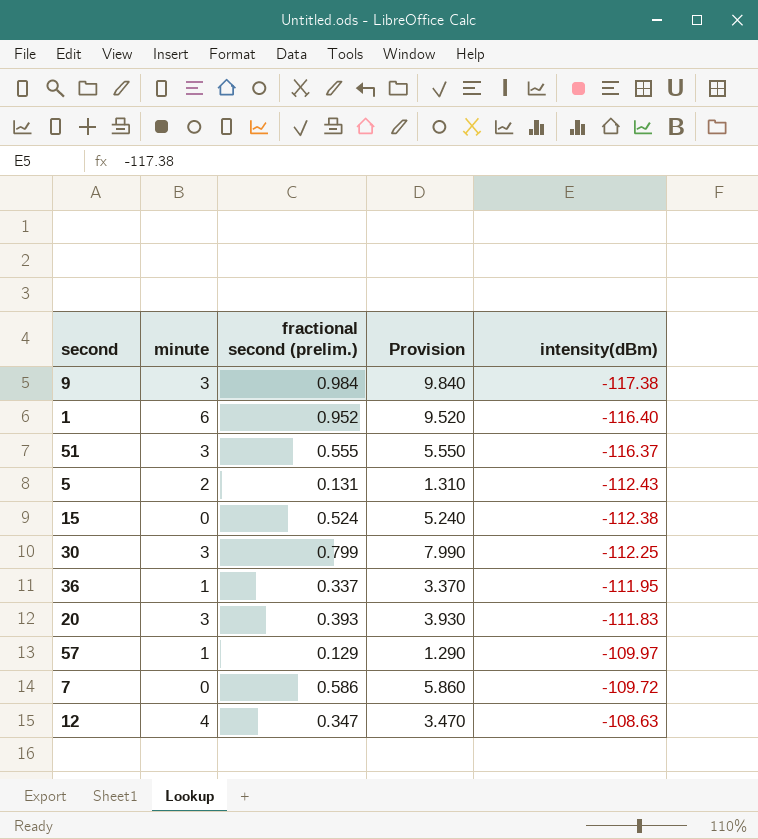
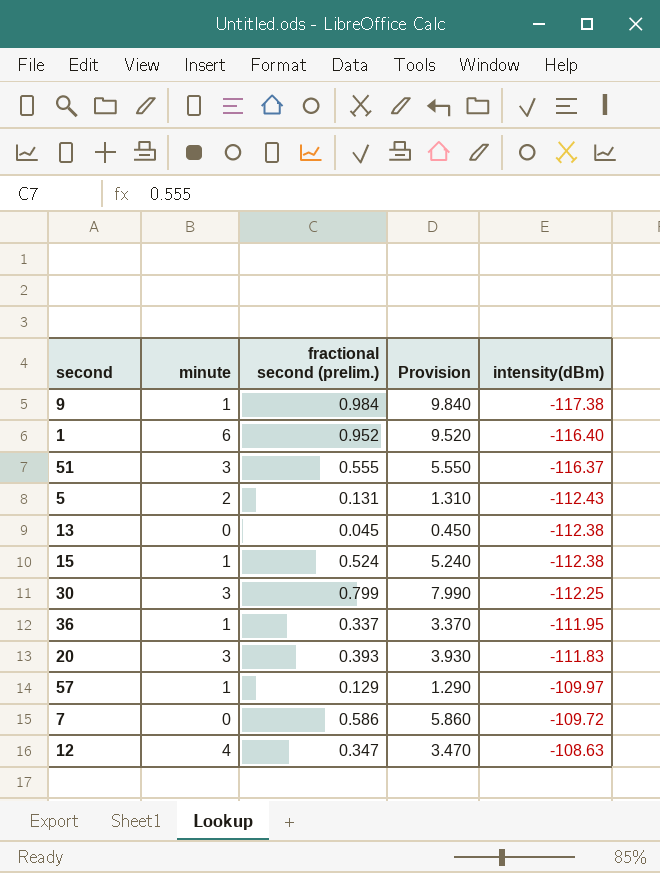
9 | minute: 3 -> 1
row 13: none -> 0 | 0.045 | 0.450 | -112.38
15 | minute: 0 -> 1

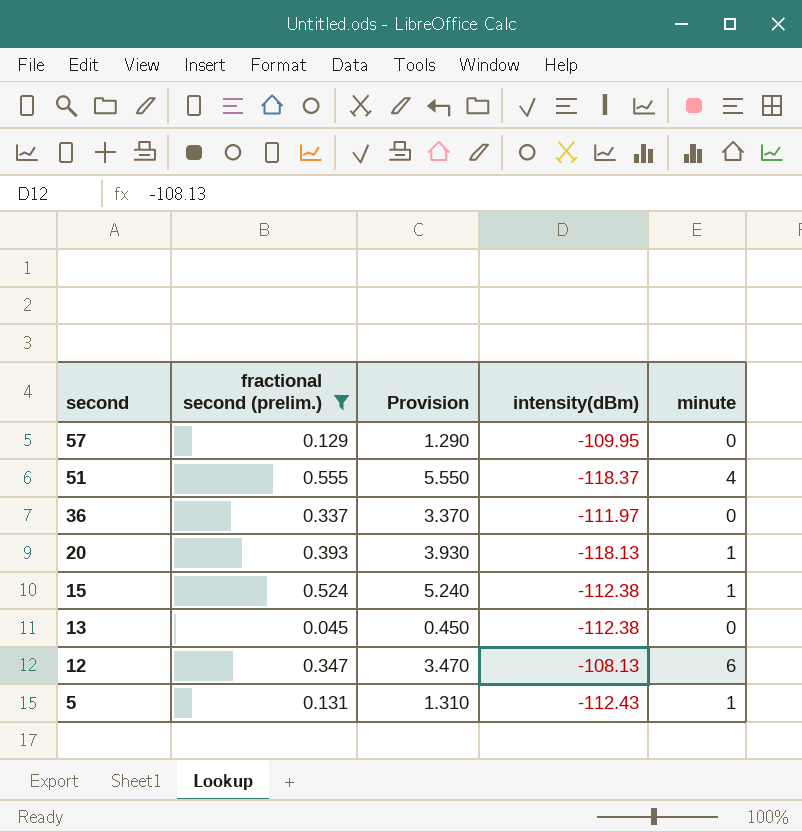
filter: none -> fractional second (prelim.) <= 0.555
row order: intensity(dBm) ascending -> second descending
column minute | position: 2 -> 5
57 | intensity(dBm): -109.97 -> -109.95
57 | minute: 1 -> 0
51 | intensity(dBm): -116.37 -> -118.37
51 | minute: 3 -> 4
36 | intensity(dBm): -111.95 -> -111.97
36 | minute: 1 -> 0
20 | intensity(dBm): -111.83 -> -118.13
20 | minute: 3 -> 1
12 | intensity(dBm): -108.63 -> -108.13
12 | minute: 4 -> 6
5 | minute: 2 -> 1

